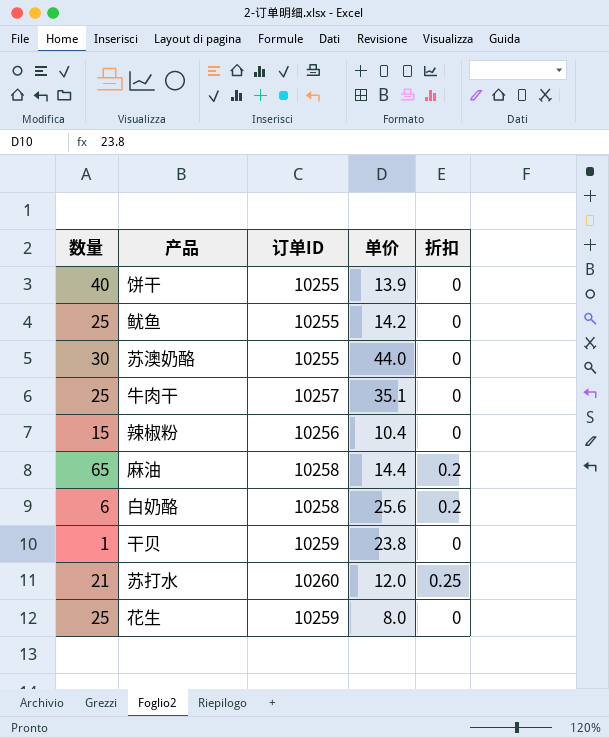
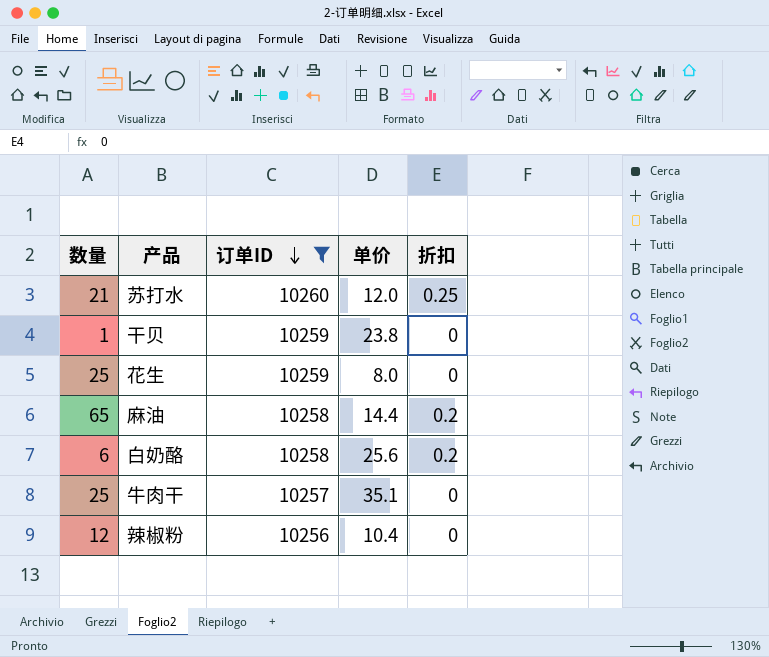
filter: none -> 订单ID != 10255
row order: none -> 订单ID descending
辣椒粉 | 数量: 15 -> 12

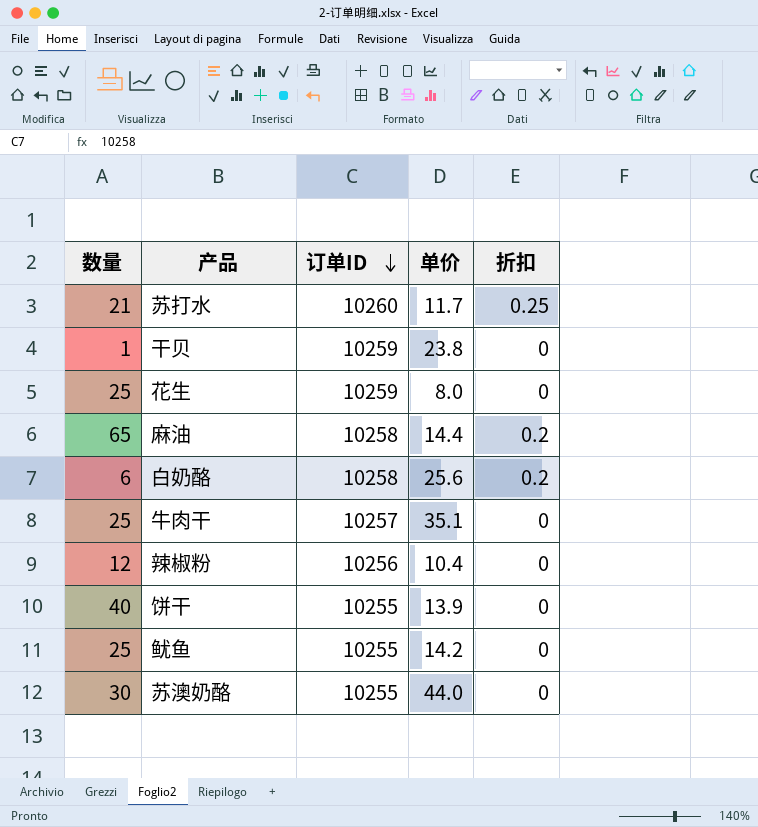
filter: 订单ID != 10255 -> none
苏打水 | 单价: 12.0 -> 11.7

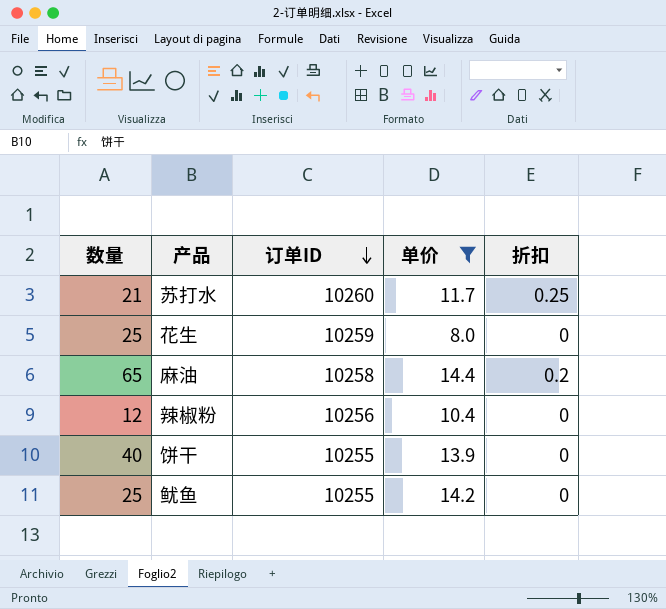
filter: none -> 单价 <= 14.4

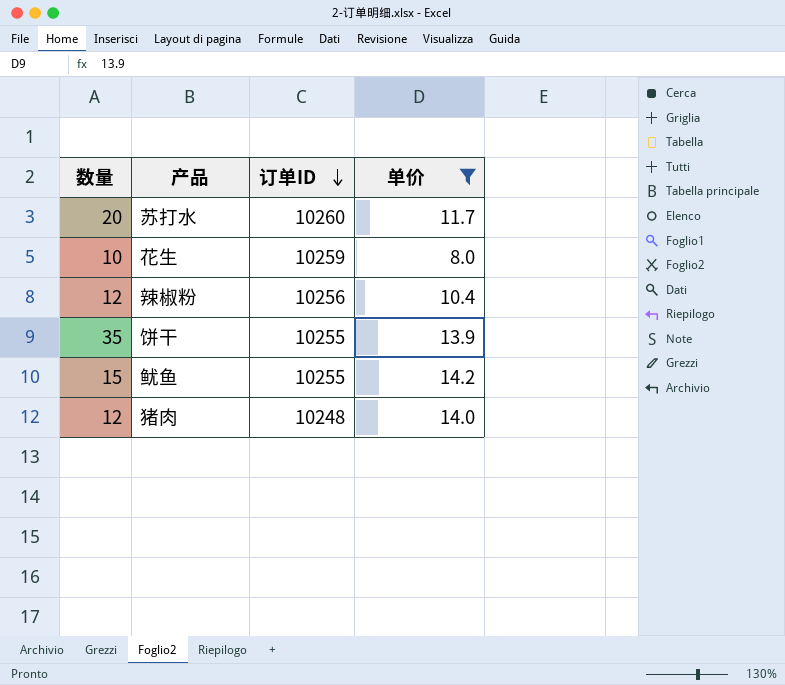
column 折扣 | position: 5 -> none
row 麻油: 65 | 10258 | 14.4 | 0.2 -> none
苏打水 | 数量: 21 -> 20
花生 | 数量: 25 -> 10
饼干 | 数量: 40 -> 35
鱿鱼 | 数量: 25 -> 15
row 猪肉: none -> 12 | 10248 | 14.0

